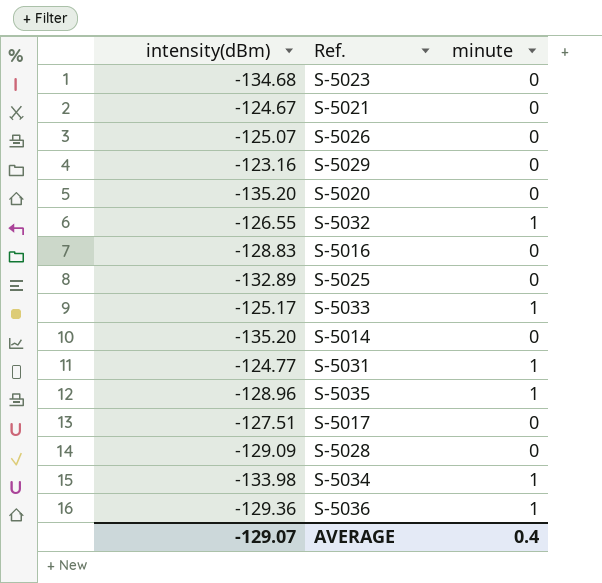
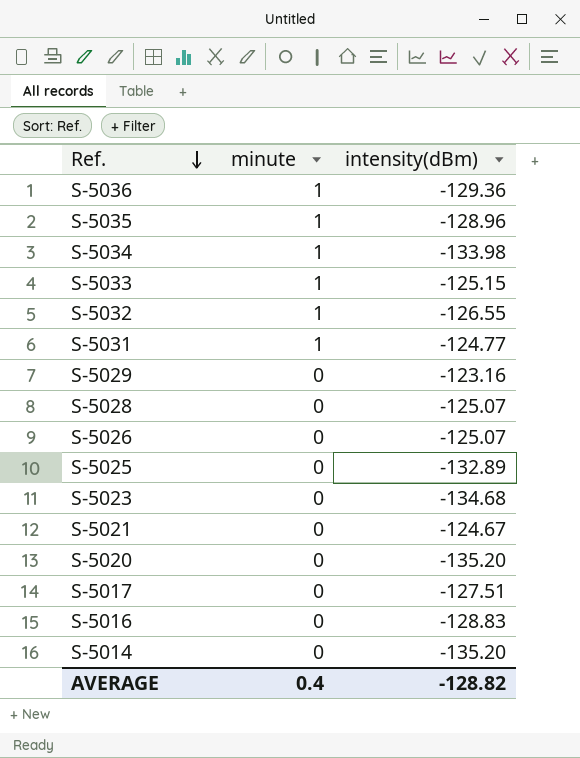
row order: none -> Ref. descending
column intensity(dBm) | position: 1 -> 3
S-5033 | intensity(dBm): -125.17 -> -125.15
S-5028 | intensity(dBm): -129.09 -> -125.07
AVERAGE | intensity(dBm): -129.07 -> -128.82

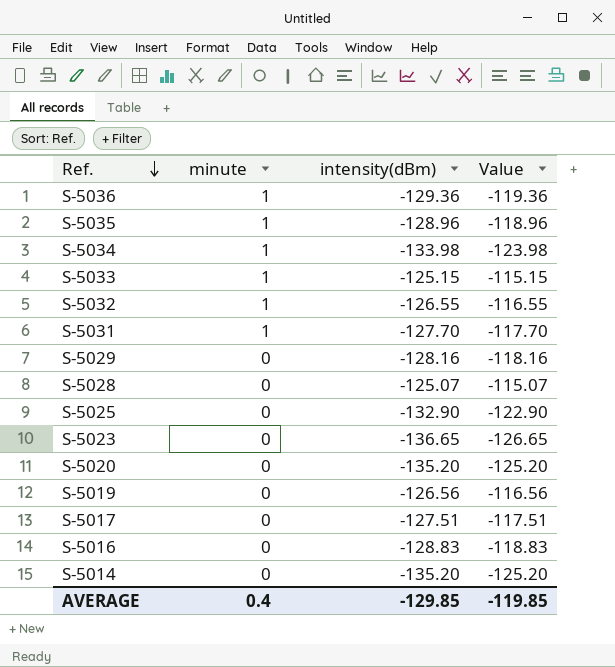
column Value | formula: none -> [intensity(dBm)] + 10
row S-5026: 0 | -125.07 -> none
row S-5021: 0 | -124.67 -> none
S-5031 | intensity(dBm): -124.77 -> -127.70
S-5029 | intensity(dBm): -123.16 -> -128.16
S-5025 | intensity(dBm): -132.89 -> -132.90
S-5023 | intensity(dBm): -134.68 -> -136.65
row S-5019: none -> 0 | -126.56 | -116.56
AVERAGE | intensity(dBm): -128.82 -> -129.85

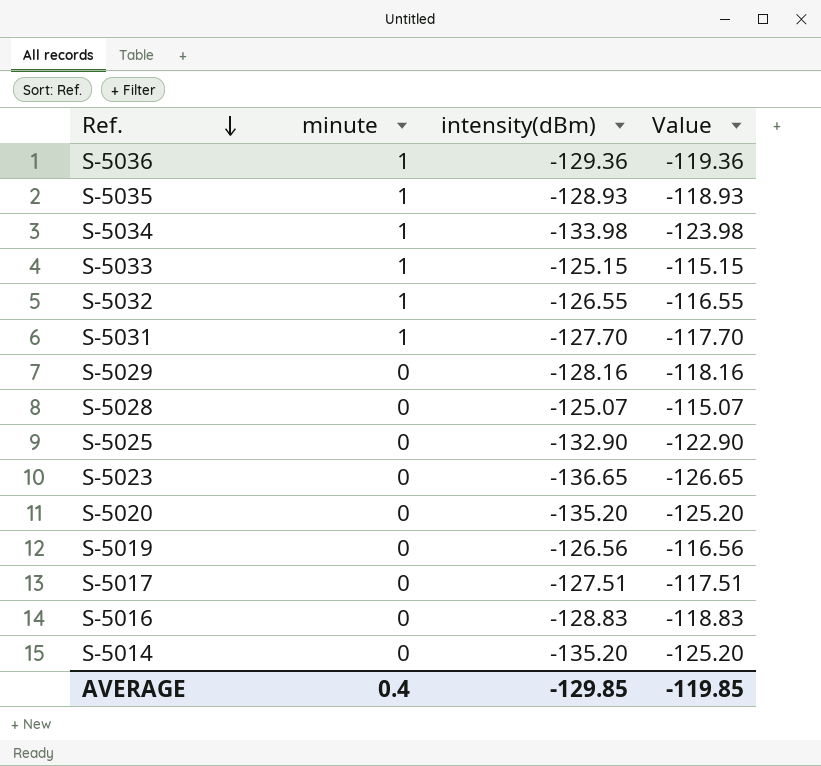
S-5035 | intensity(dBm): -128.96 -> -128.93
S-5035 | Value: -118.96 -> -118.93

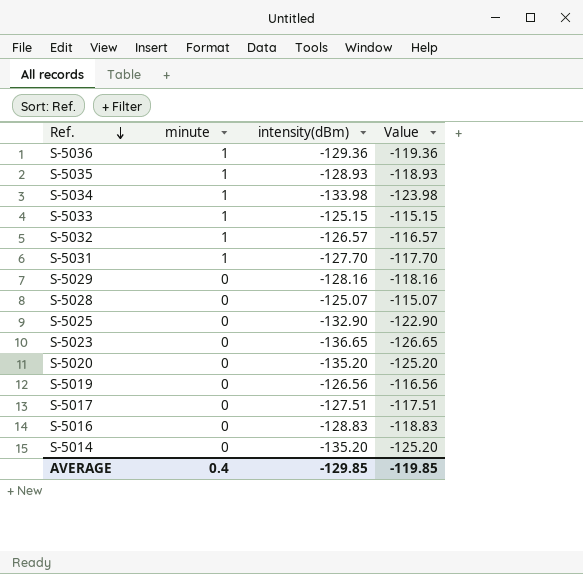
S-5032 | intensity(dBm): -126.55 -> -126.57
S-5032 | Value: -116.55 -> -116.57

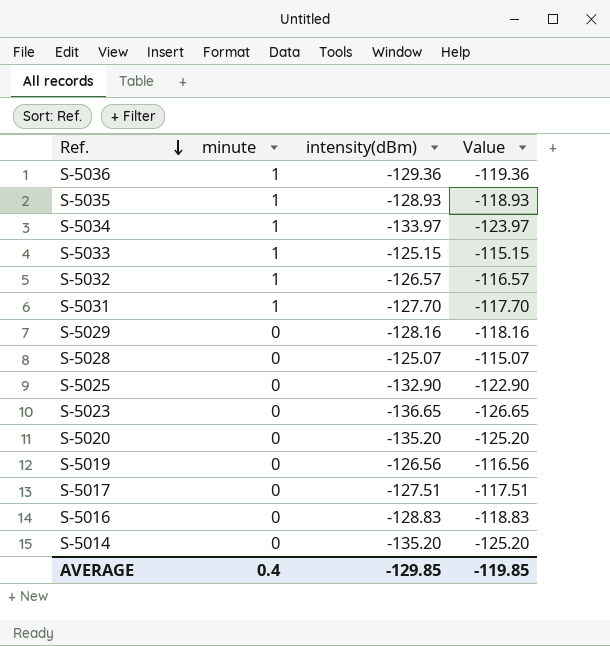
S-5034 | intensity(dBm): -133.98 -> -133.97
S-5034 | Value: -123.98 -> -123.97

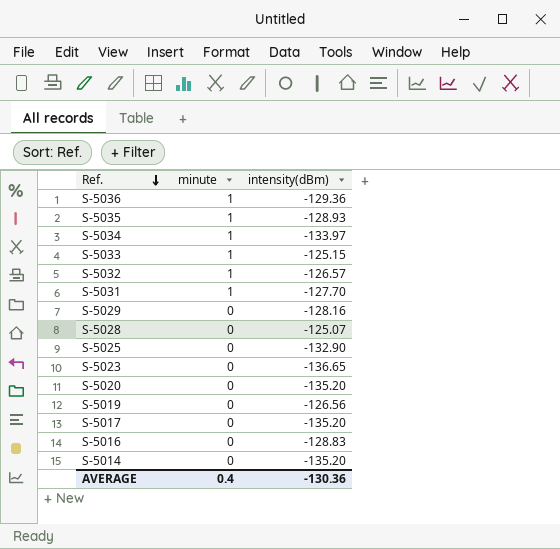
column Value | formula: [intensity(dBm)] + 10 -> none
S-5017 | intensity(dBm): -127.51 -> -135.20
AVERAGE | intensity(dBm): -129.85 -> -130.36

